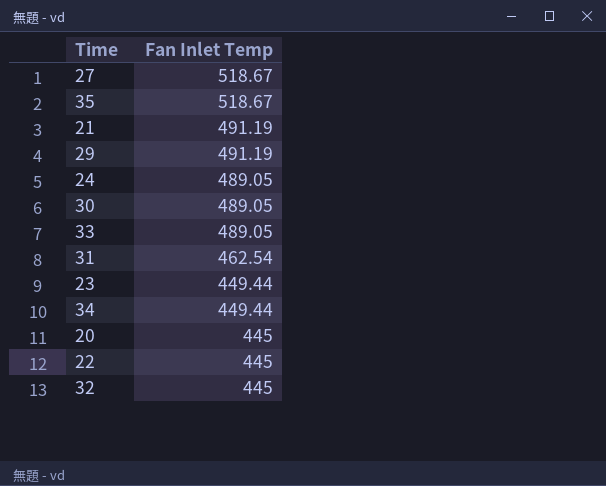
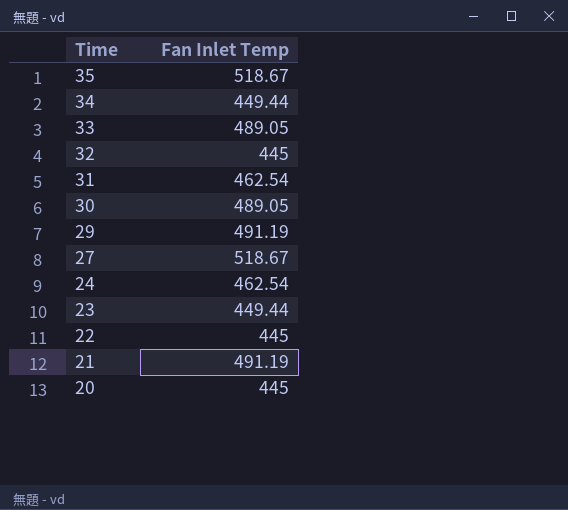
row order: Fan Inlet Temp descending -> Time descending
24 | Fan Inlet Temp: 489.05 -> 462.54

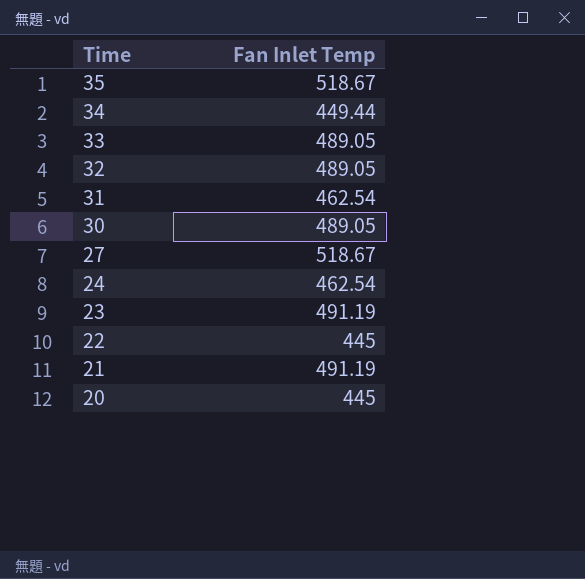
row 29: 491.19 -> none
32 | Fan Inlet Temp: 445 -> 489.05
23 | Fan Inlet Temp: 449.44 -> 491.19

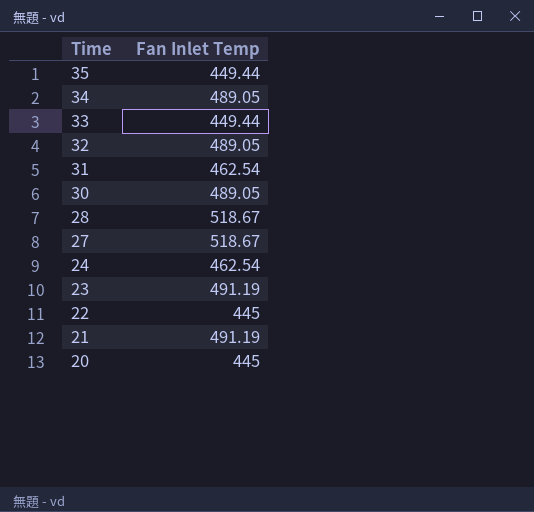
35 | Fan Inlet Temp: 518.67 -> 449.44
34 | Fan Inlet Temp: 449.44 -> 489.05
33 | Fan Inlet Temp: 489.05 -> 449.44
row 28: none -> 518.67

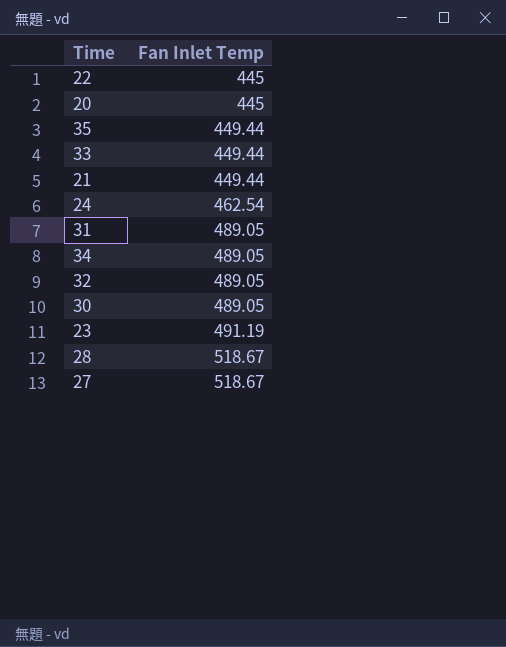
row order: Time descending -> Fan Inlet Temp ascending
21 | Fan Inlet Temp: 491.19 -> 449.44
31 | Fan Inlet Temp: 462.54 -> 489.05

